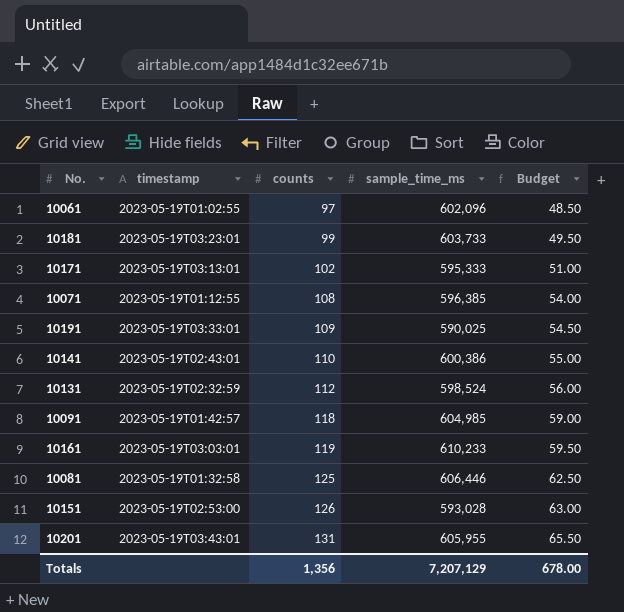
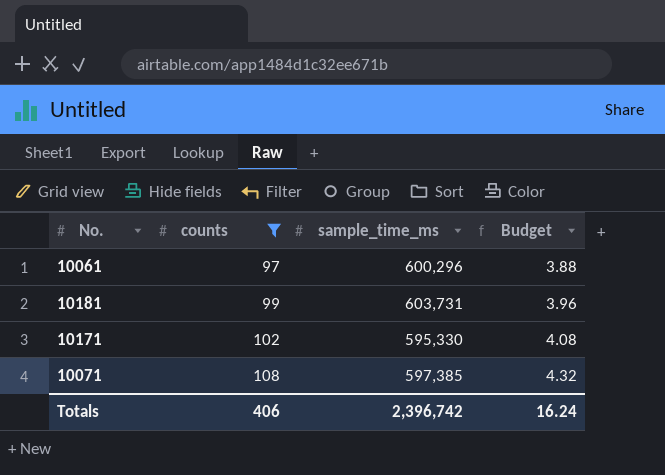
filter: none -> counts <= 108
column timestamp | position: 2 -> none
column Budget | formula: [counts] * 0.5 -> [counts] * 0.04
10061 | sample_time_ms: 602,096 -> 600,296
10181 | sample_time_ms: 603,733 -> 603,731
10171 | sample_time_ms: 595,333 -> 595,330
10071 | sample_time_ms: 596,385 -> 597,385
Totals | counts: 1,356 -> 406
Totals | sample_time_ms: 7,207,129 -> 2,396,742
Totals | Budget: 678.00 -> 16.24

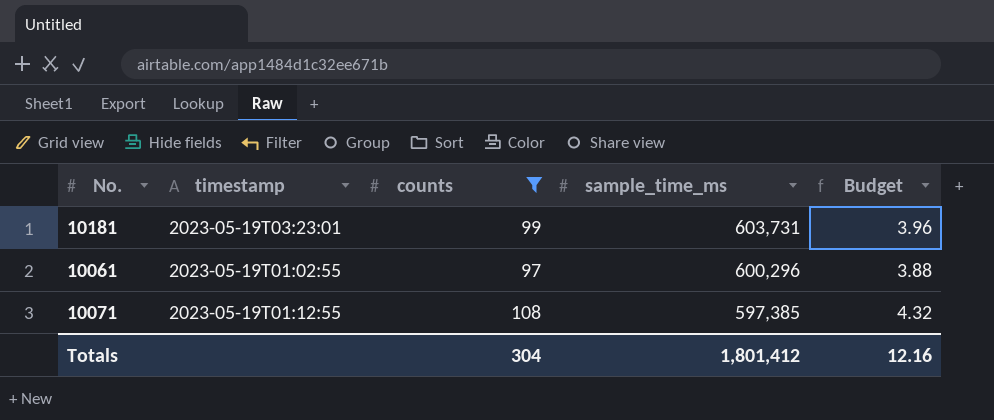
row order: counts ascending -> sample_time_ms descending
column timestamp | position: none -> 2
row 10171: 102 | 595,330 | 4.08 -> none
Totals | counts: 406 -> 304
Totals | sample_time_ms: 2,396,742 -> 1,801,412
Totals | Budget: 16.24 -> 12.16

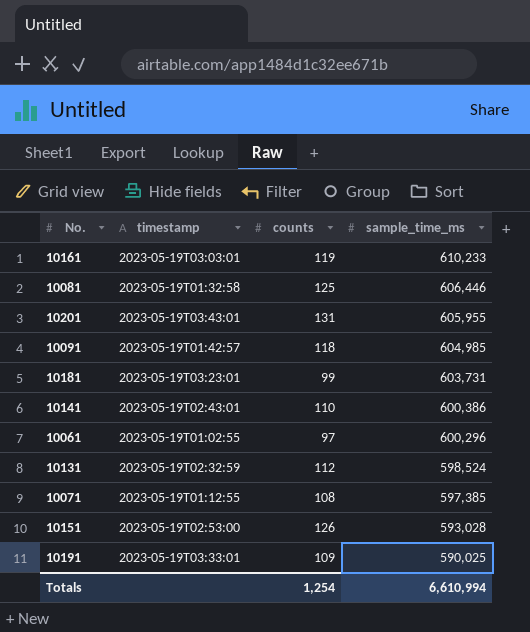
filter: counts <= 108 -> none
column Budget | formula: [counts] * 0.04 -> none
Totals | counts: 304 -> 1,254
Totals | sample_time_ms: 1,801,412 -> 6,610,994

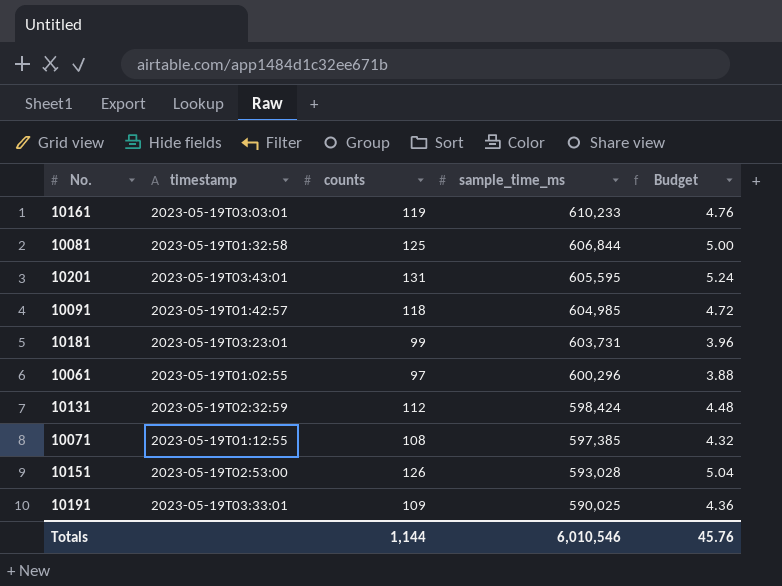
column Budget | formula: none -> [counts] * 0.04
row 10141: 2023-05-19T02:43:01 | 110 | 600,386 -> none
10081 | sample_time_ms: 606,446 -> 606,844
10201 | sample_time_ms: 605,955 -> 605,595
10131 | sample_time_ms: 598,524 -> 598,424
Totals | counts: 1,254 -> 1,144
Totals | sample_time_ms: 6,610,994 -> 6,010,546

